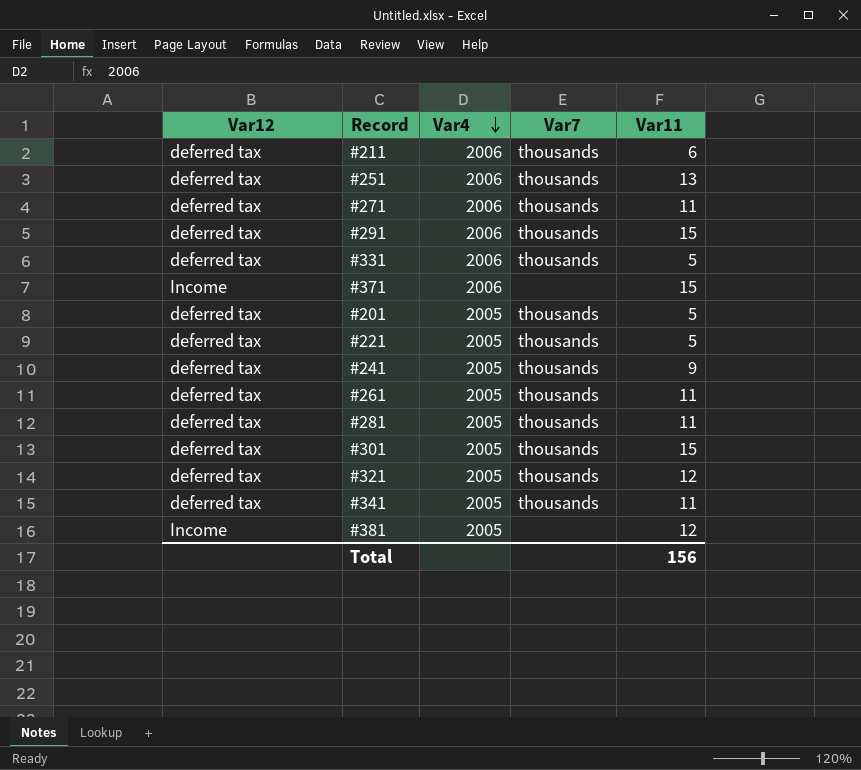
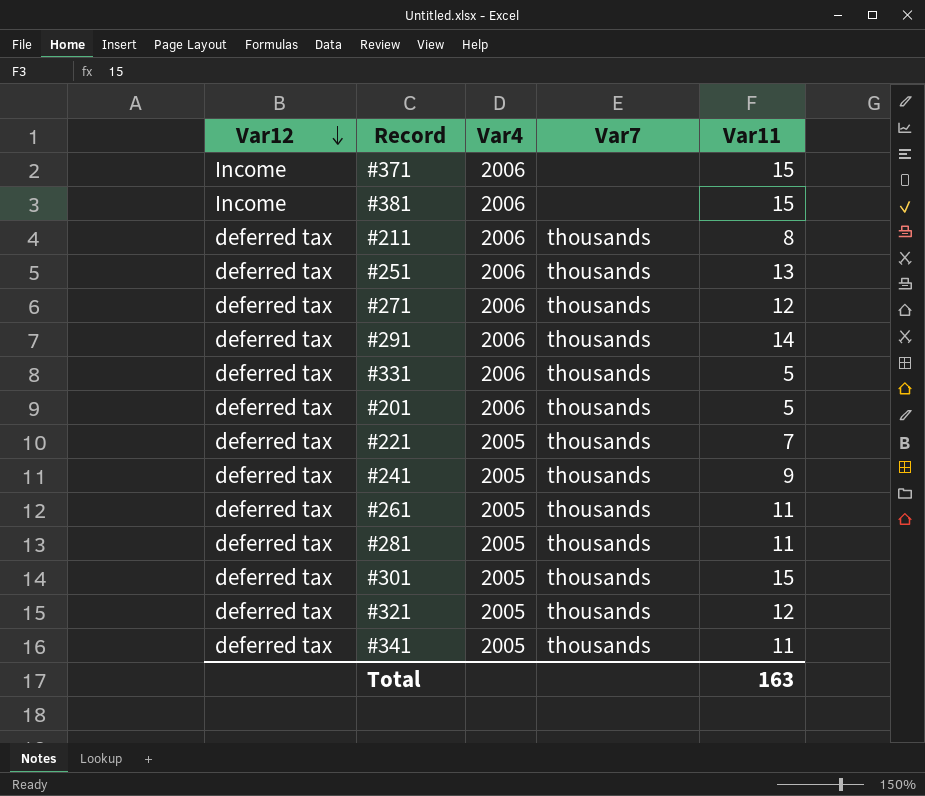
row order: Var4 descending -> Var12 descending
#381 | Var4: 2005 -> 2006
#381 | Var11: 12 -> 15
#211 | Var11: 6 -> 8
#271 | Var11: 11 -> 12
#291 | Var11: 15 -> 14
#201 | Var4: 2005 -> 2006
#221 | Var11: 5 -> 7
Total | Var11: 156 -> 163

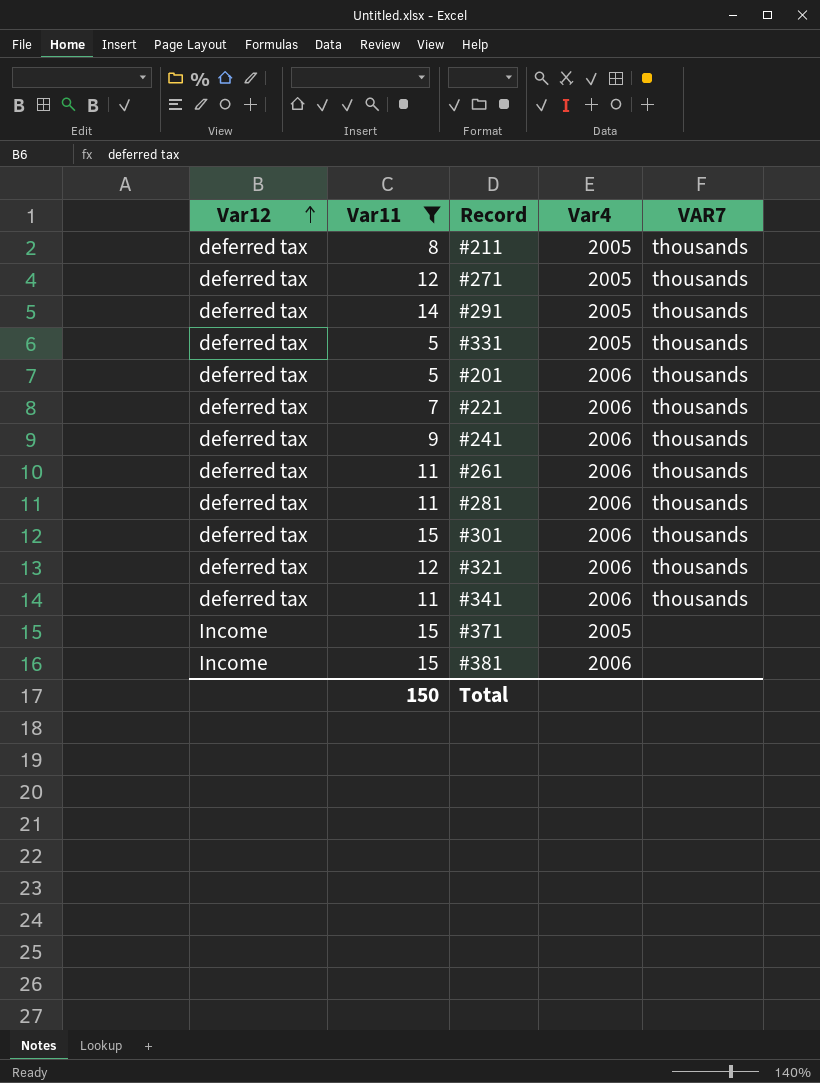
filter: none -> Var11 != 13
row order: Var12 descending -> Var12 ascending
column Var11 | position: 5 -> 2
column name: Var7 -> VAR7
#211 | Var4: 2006 -> 2005
#271 | Var4: 2006 -> 2005
#291 | Var4: 2006 -> 2005
#331 | Var4: 2006 -> 2005
#221 | Var4: 2005 -> 2006
#241 | Var4: 2005 -> 2006
#261 | Var4: 2005 -> 2006
#281 | Var4: 2005 -> 2006
#301 | Var4: 2005 -> 2006
#321 | Var4: 2005 -> 2006
#341 | Var4: 2005 -> 2006
#371 | Var4: 2006 -> 2005
Total | Var11: 163 -> 150

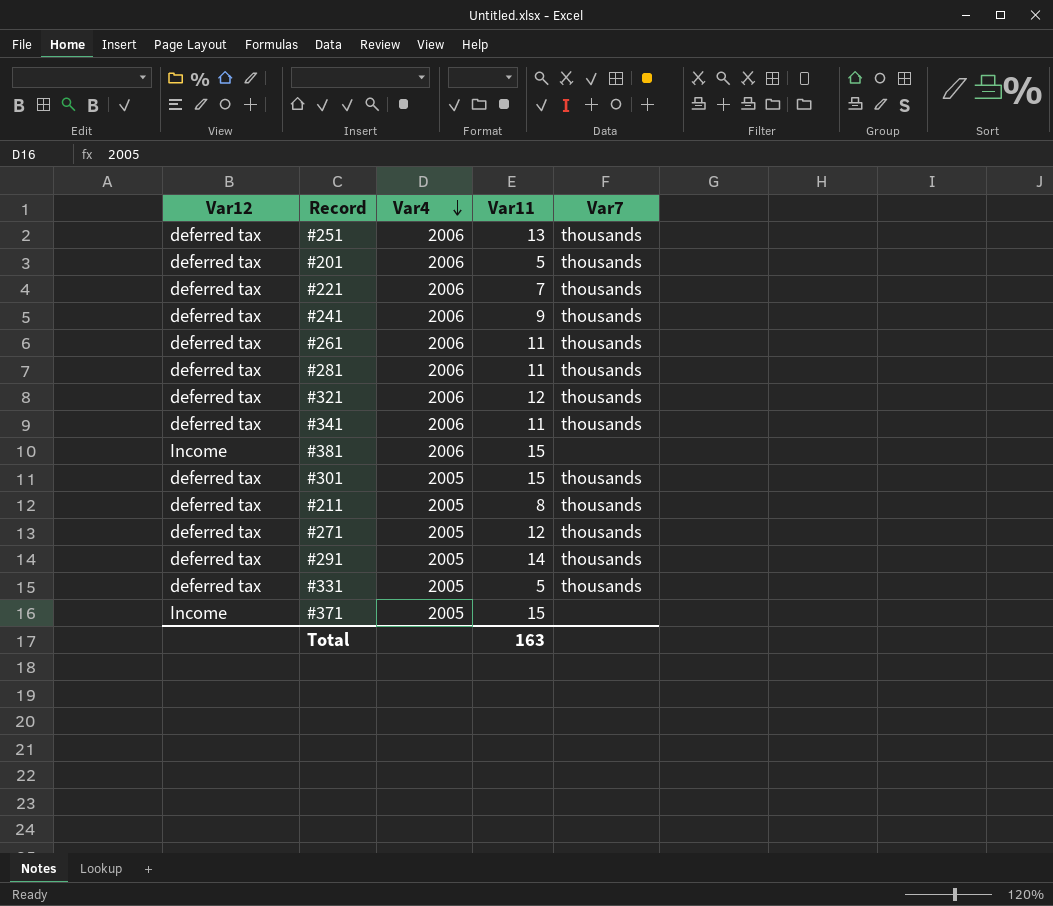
filter: Var11 != 13 -> none
row order: Var12 ascending -> Var4 descending
column Var11 | position: 2 -> 4
column name: VAR7 -> Var7
#301 | Var4: 2006 -> 2005
Total | Var11: 150 -> 163

